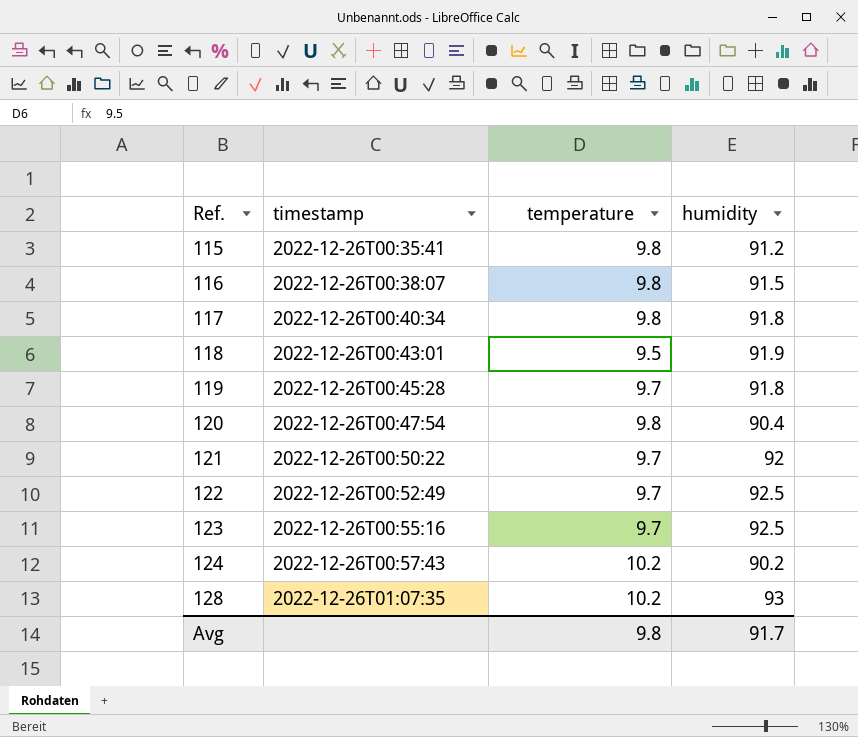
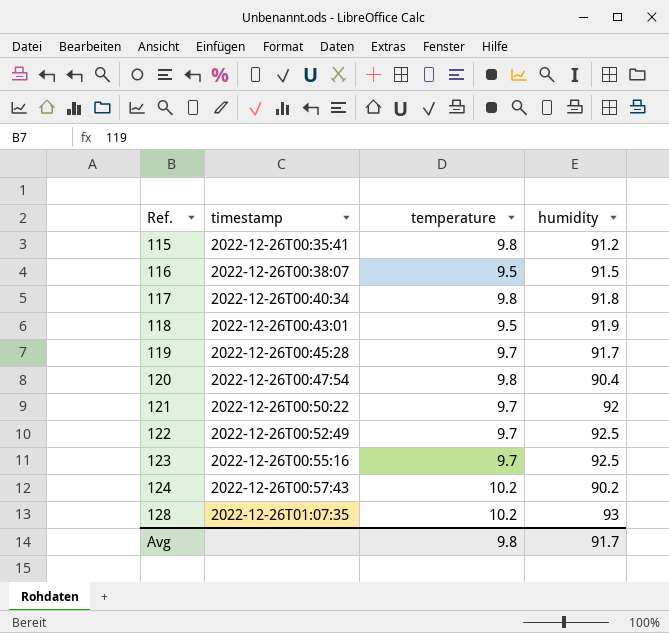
116 | temperature: 9.8 -> 9.5
119 | humidity: 91.8 -> 91.7

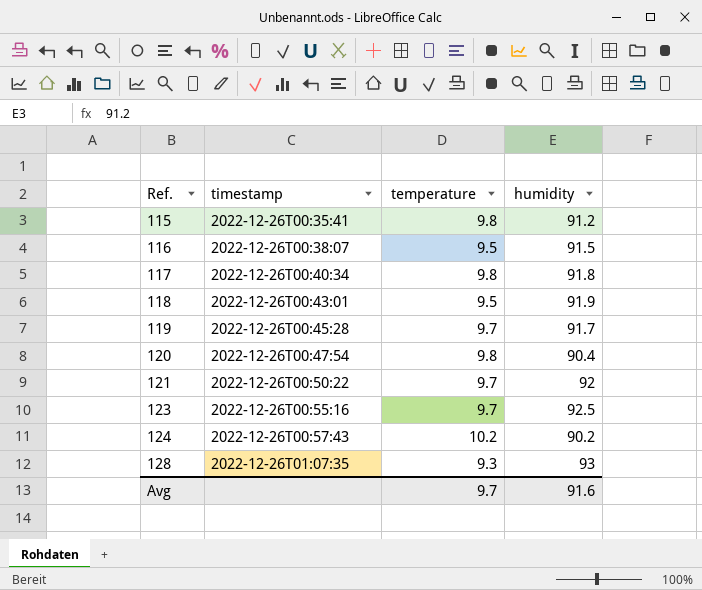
row 122: 2022-12-26T00:52:49 | 9.7 | 92.5 -> none
128 | temperature: 10.2 -> 9.3
Avg | temperature: 9.8 -> 9.7
Avg | humidity: 91.7 -> 91.6

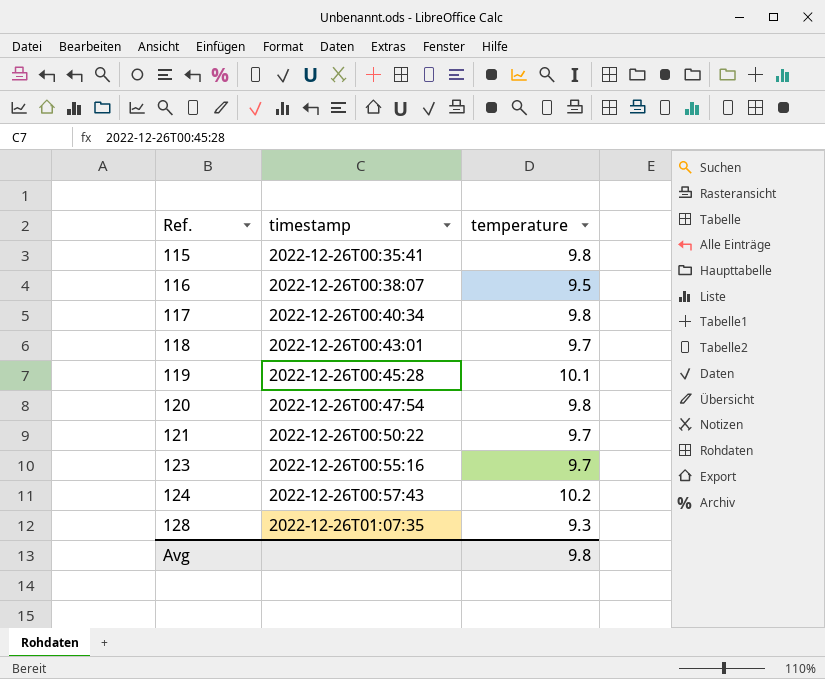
column humidity | position: 4 -> none
118 | temperature: 9.5 -> 9.7
119 | temperature: 9.7 -> 10.1
Avg | temperature: 9.7 -> 9.8

